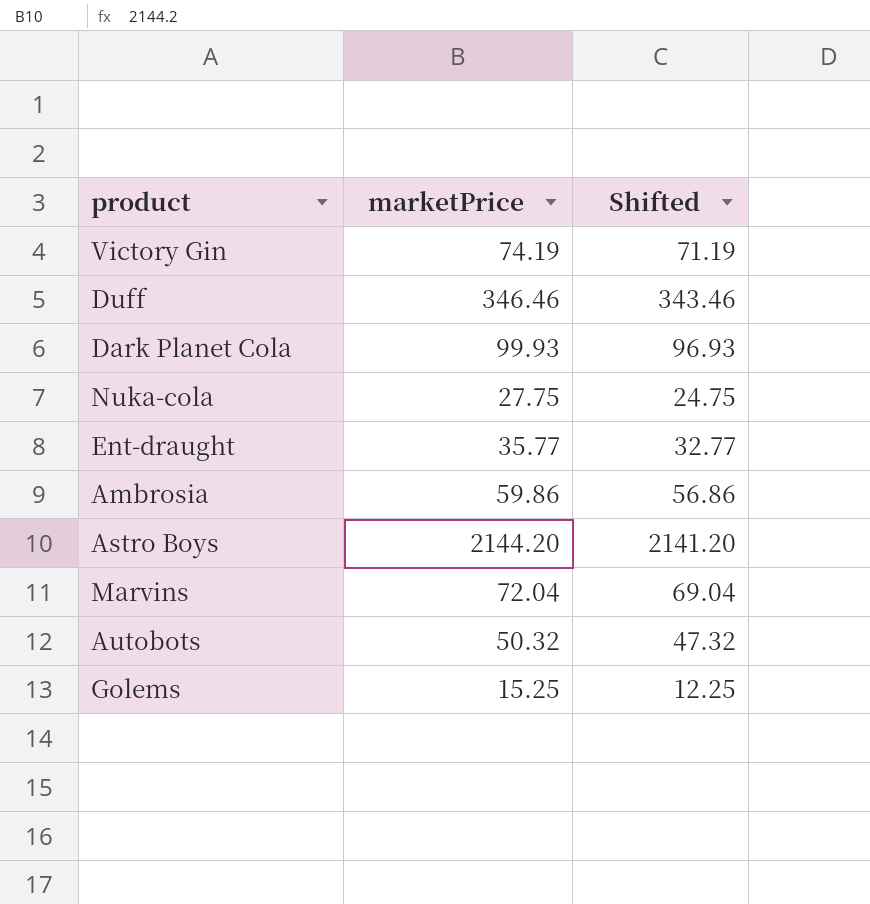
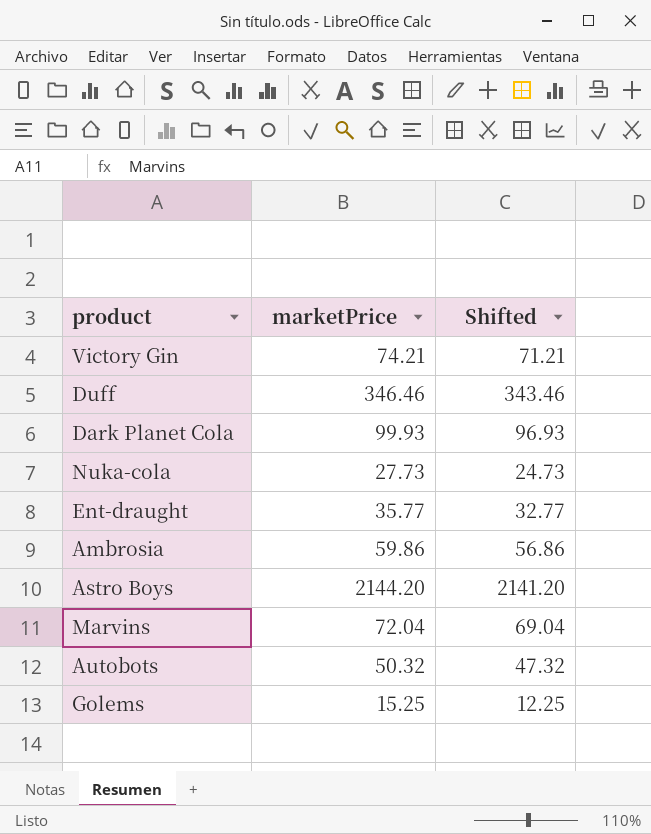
Victory Gin | marketPrice: 74.19 -> 74.21
Victory Gin | Shifted: 71.19 -> 71.21
Nuka-cola | marketPrice: 27.75 -> 27.73
Nuka-cola | Shifted: 24.75 -> 24.73

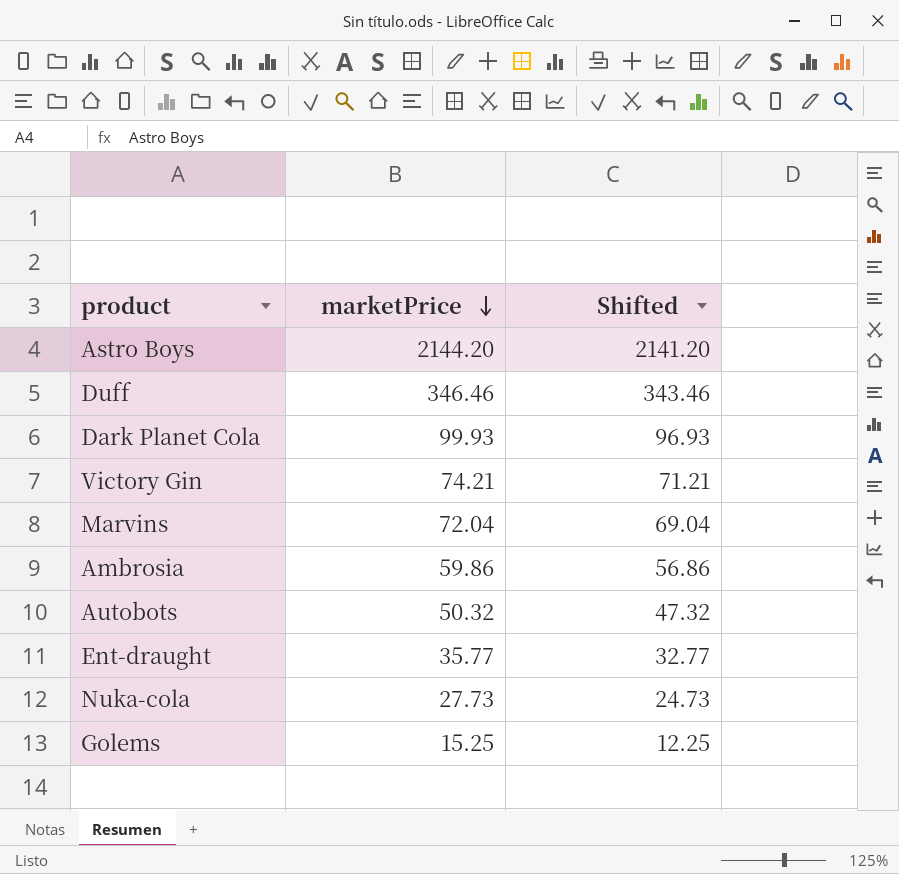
row order: none -> marketPrice descending

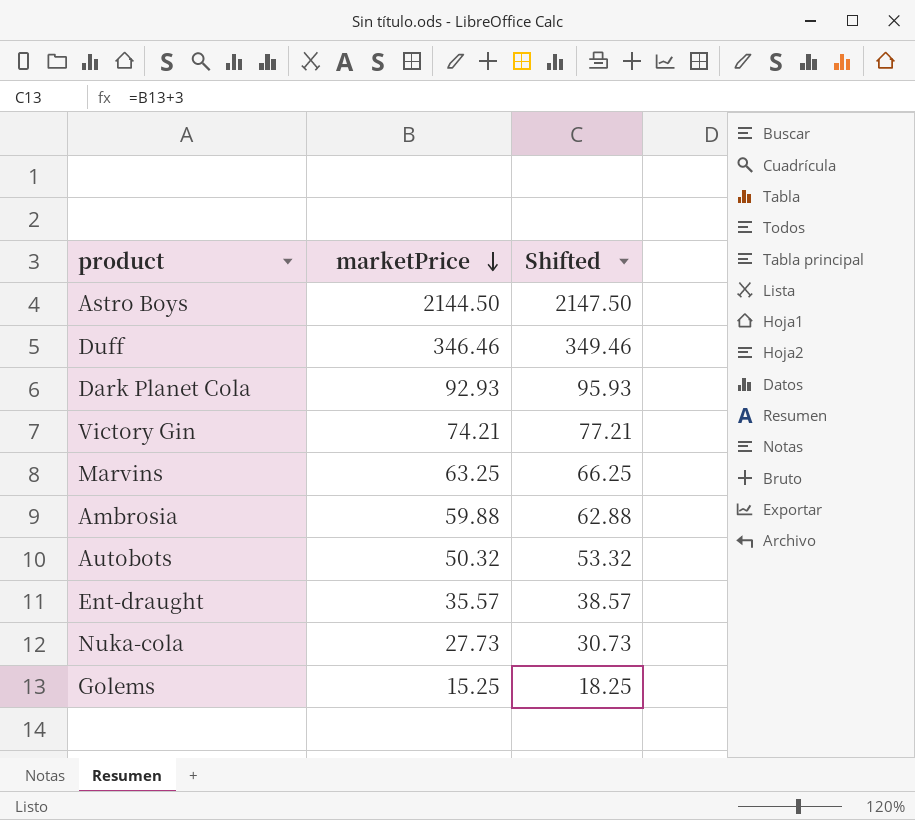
column Shifted | formula: [marketPrice] - 3 -> [marketPrice] + 3
Astro Boys | marketPrice: 2144.20 -> 2144.50
Dark Planet Cola | marketPrice: 99.93 -> 92.93
Marvins | marketPrice: 72.04 -> 63.25
Ambrosia | marketPrice: 59.86 -> 59.88
Ent-draught | marketPrice: 35.77 -> 35.57

